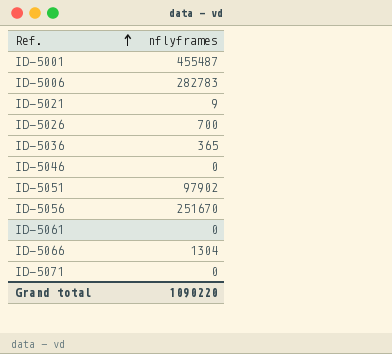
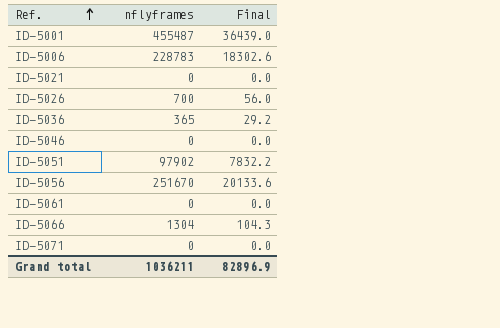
column Final | formula: none -> [nflyframes] * 0.08
ID-5006 | nflyframes: 282783 -> 228783
ID-5021 | nflyframes: 9 -> 0
Grand total | nflyframes: 1090220 -> 1036211

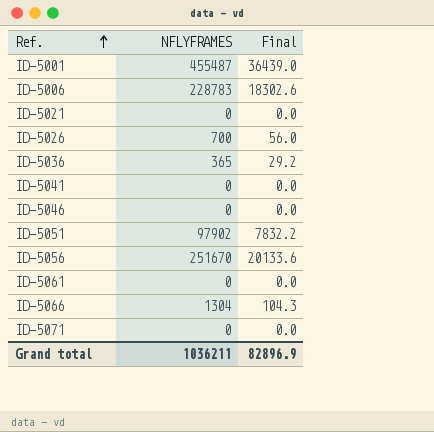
column name: nflyframes -> NFLYFRAMES
row ID-5041: none -> 0 | 0.0

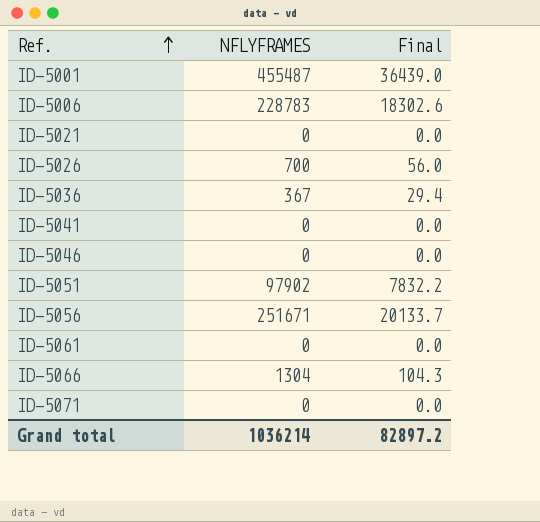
ID-5036 | NFLYFRAMES: 365 -> 367
ID-5036 | Final: 29.2 -> 29.4
ID-5056 | NFLYFRAMES: 251670 -> 251671
ID-5056 | Final: 20133.6 -> 20133.7
Grand total | NFLYFRAMES: 1036211 -> 1036214
Grand total | Final: 82896.9 -> 82897.2

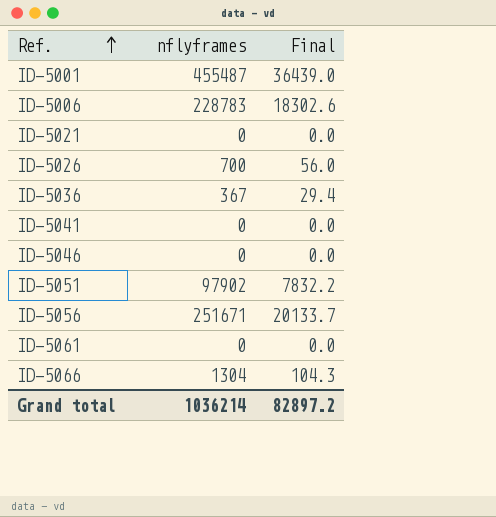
column name: NFLYFRAMES -> nflyframes
row ID-5071: 0 | 0.0 -> none

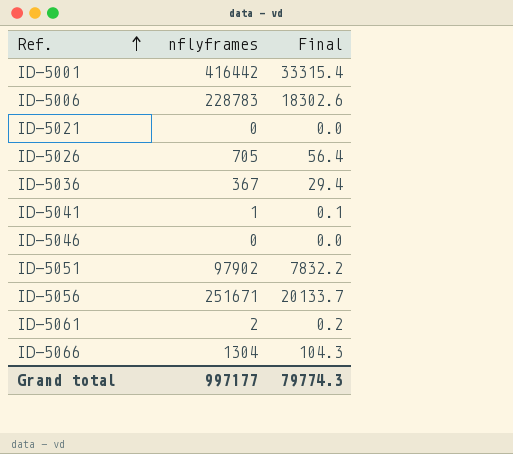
ID-5001 | nflyframes: 455487 -> 416442
ID-5001 | Final: 36439.0 -> 33315.4
ID-5026 | nflyframes: 700 -> 705
ID-5026 | Final: 56.0 -> 56.4
ID-5041 | nflyframes: 0 -> 1
ID-5041 | Final: 0.0 -> 0.1
ID-5061 | nflyframes: 0 -> 2
ID-5061 | Final: 0.0 -> 0.2
Grand total | nflyframes: 1036214 -> 997177
Grand total | Final: 82897.2 -> 79774.3

